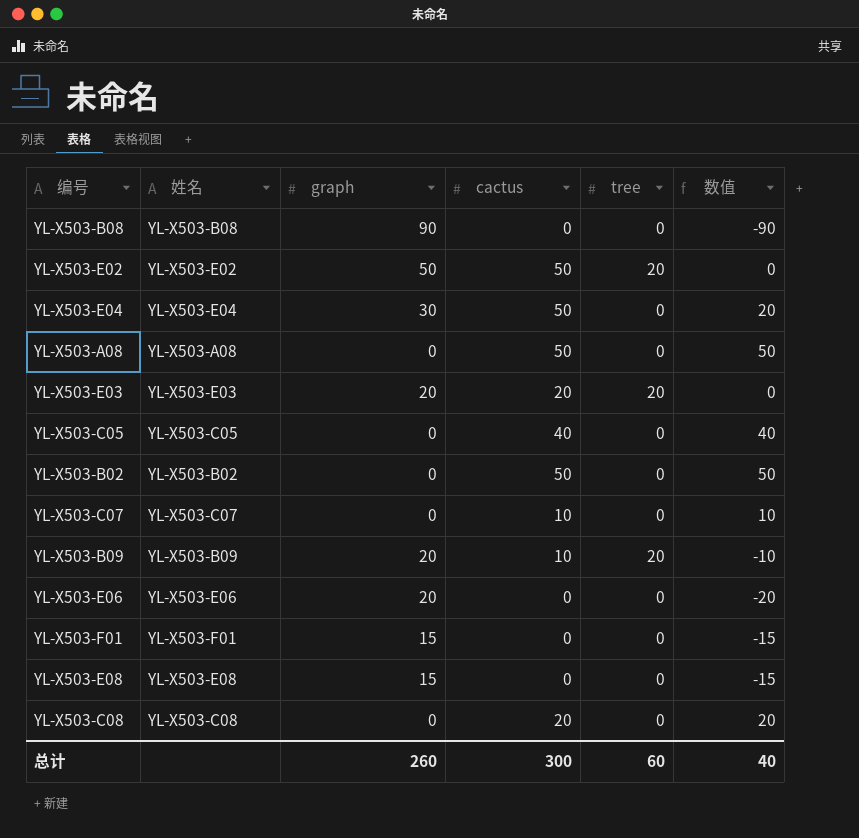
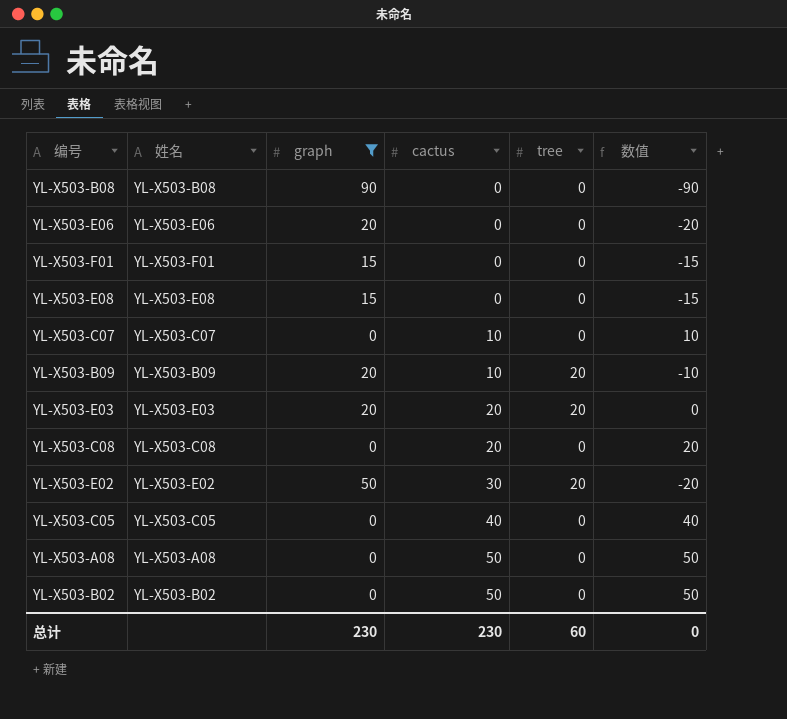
filter: none -> graph != 30
row order: none -> cactus ascending
YL-X503-E02 | cactus: 50 -> 30
YL-X503-E02 | 数值: 0 -> -20
总计 | graph: 260 -> 230
总计 | cactus: 300 -> 230
总计 | 数值: 40 -> 0

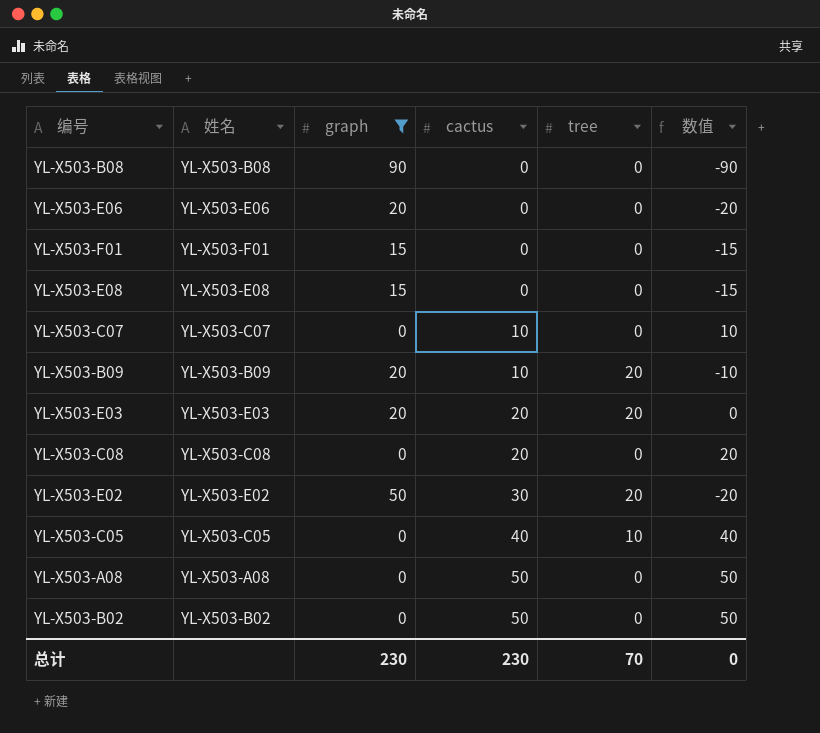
YL-X503-C05 | tree: 0 -> 10
总计 | tree: 60 -> 70

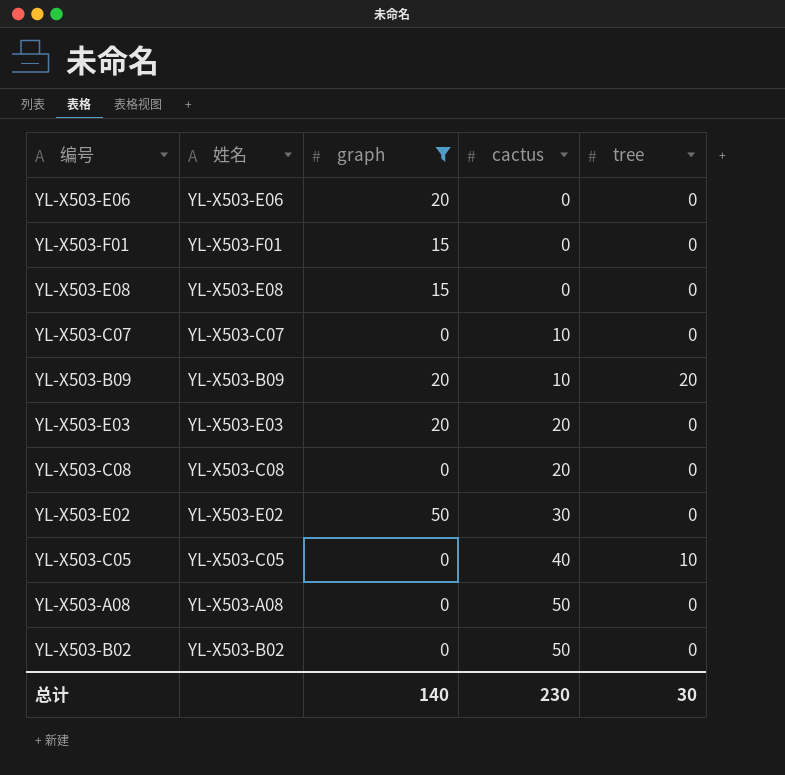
column 数值 | formula: [cactus] - [graph] -> none
row YL-X503-B08: YL-X503-B08 | 90 | 0 | 0 | -90 -> none
YL-X503-E03 | tree: 20 -> 0
YL-X503-E02 | tree: 20 -> 0
总计 | graph: 230 -> 140
总计 | tree: 70 -> 30

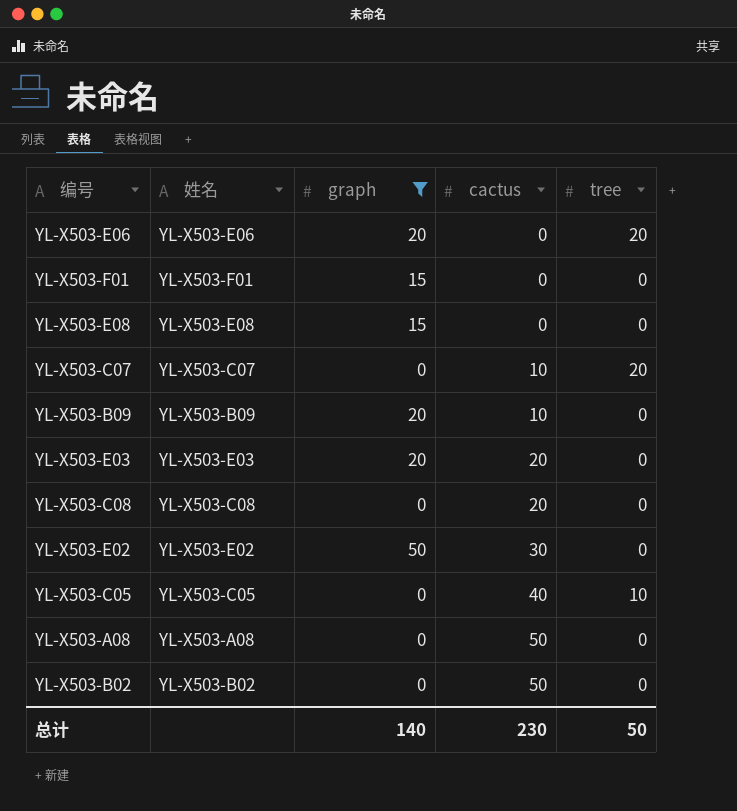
YL-X503-E06 | tree: 0 -> 20
YL-X503-C07 | tree: 0 -> 20
YL-X503-B09 | tree: 20 -> 0
总计 | tree: 30 -> 50

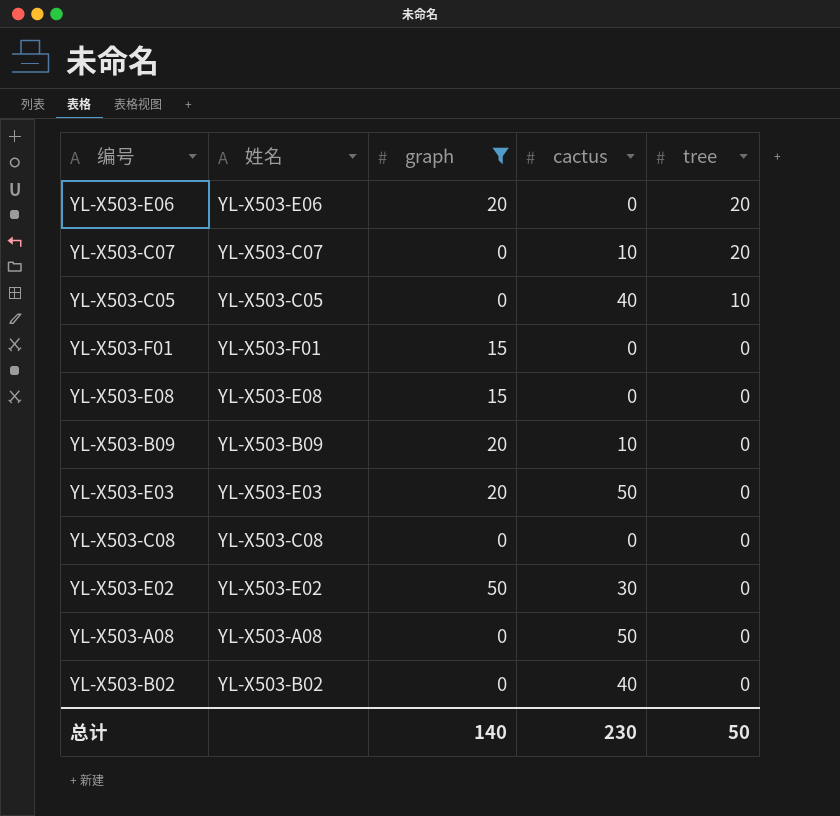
row order: cactus ascending -> tree descending
YL-X503-E03 | cactus: 20 -> 50
YL-X503-C08 | cactus: 20 -> 0
YL-X503-B02 | cactus: 50 -> 40

